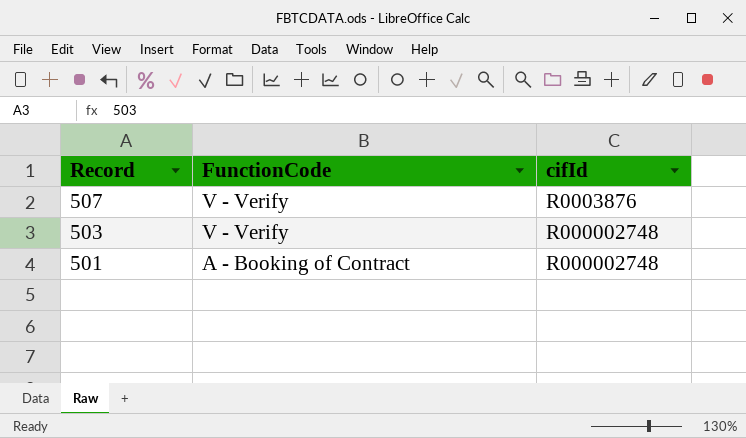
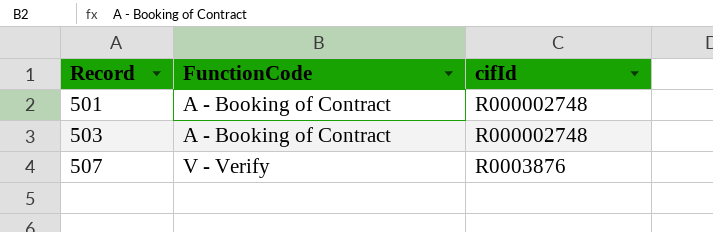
row order: Record descending -> Record ascending
503 | FunctionCode: V - Verify -> A - Booking of Contract

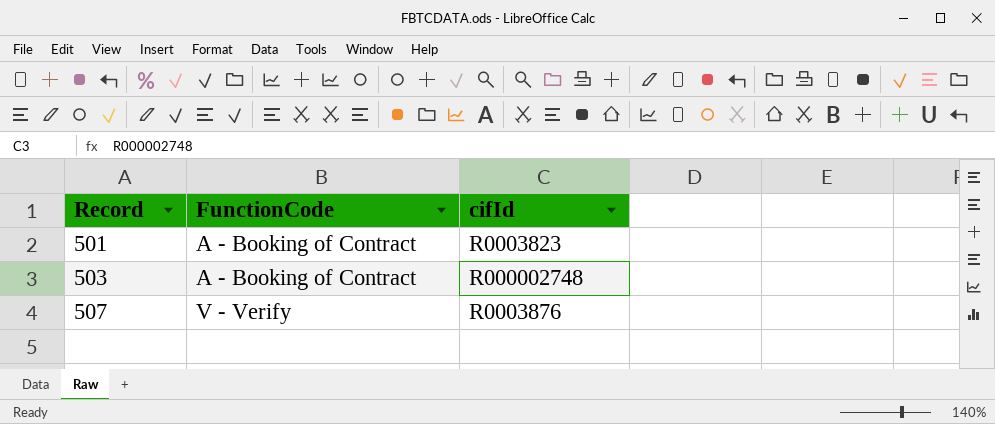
501 | cifId: R000002748 -> R0003823

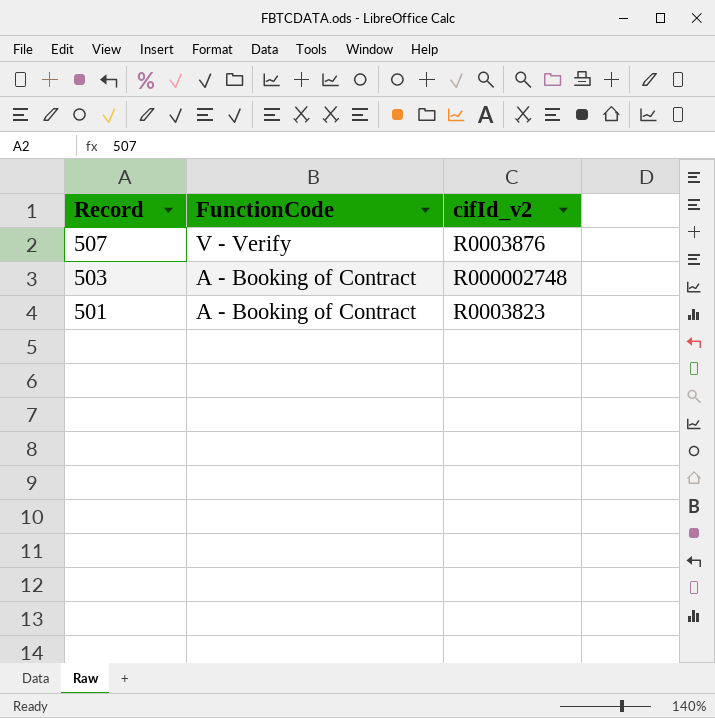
row order: Record ascending -> Record descending
column name: cifId -> cifId_v2

